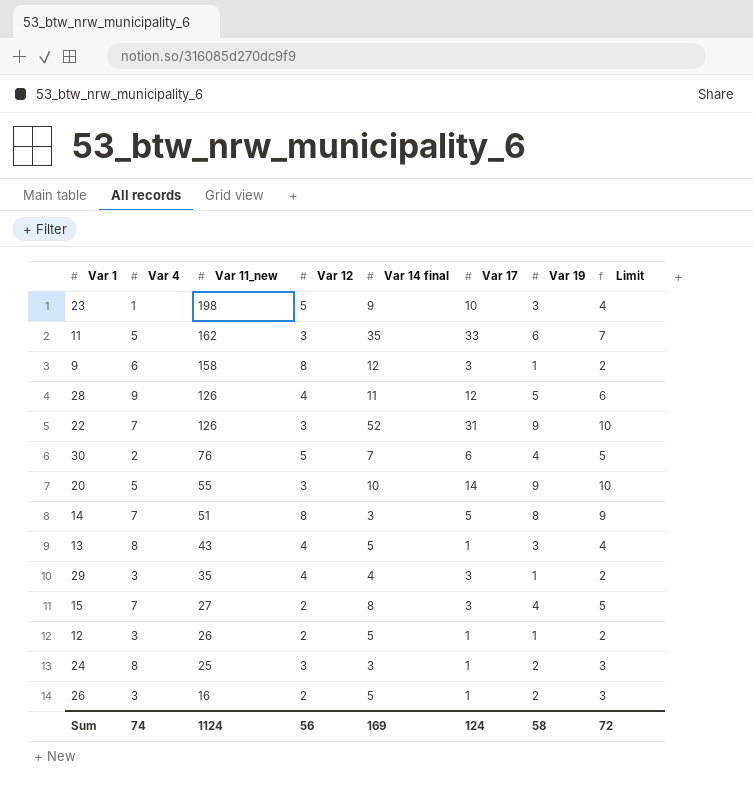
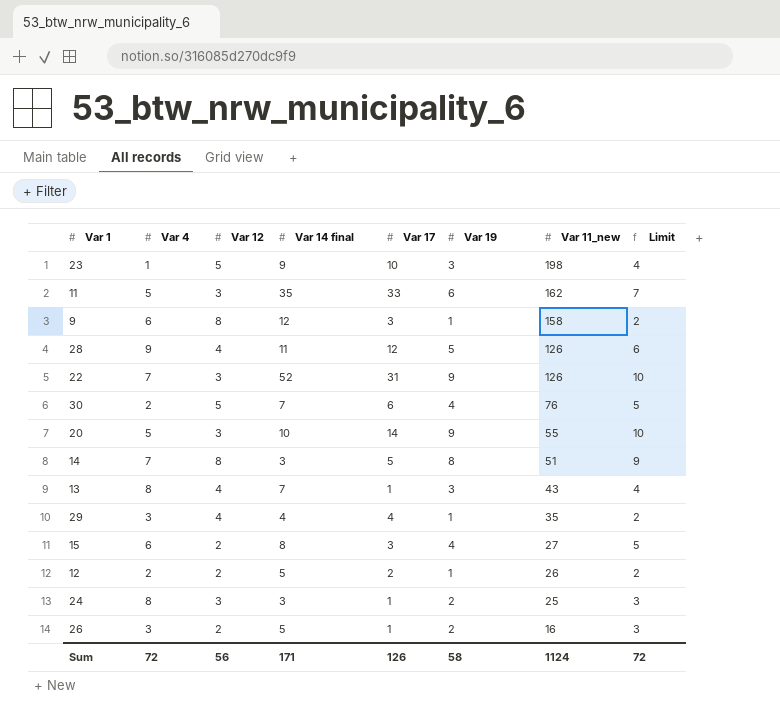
column Var 11_new | position: 3 -> 7
13 | Var 14 final: 5 -> 7
29 | Var 17: 3 -> 4
15 | Var 4: 7 -> 6
12 | Var 4: 3 -> 2
12 | Var 17: 1 -> 2
Sum | Var 4: 74 -> 72
Sum | Var 14 final: 169 -> 171
Sum | Var 17: 124 -> 126

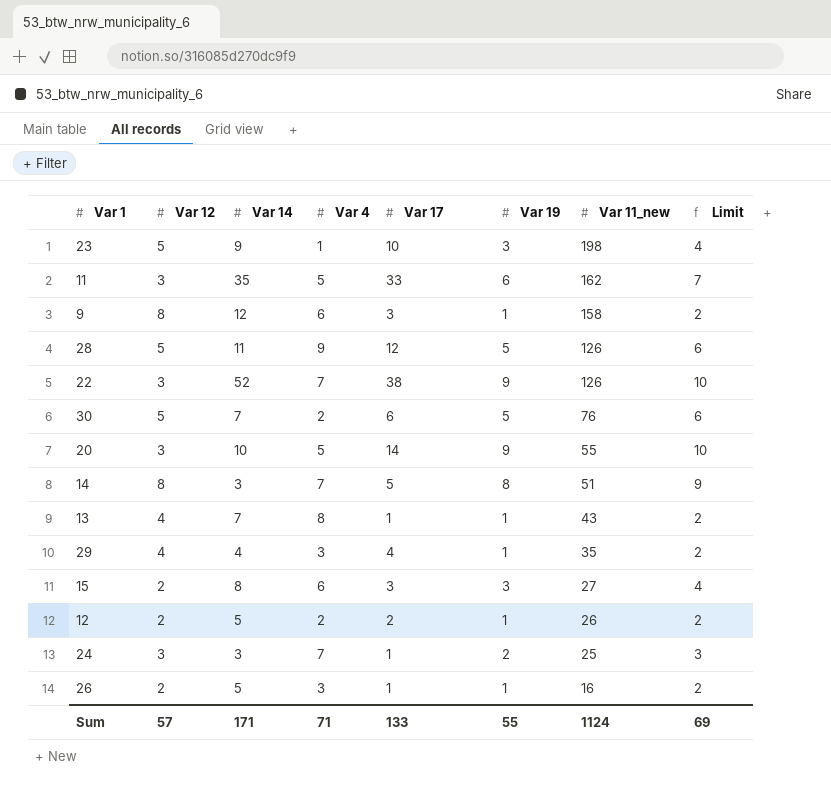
column name: Var 14 final -> Var 14
column Var 4 | position: 2 -> 4
28 | Var 12: 4 -> 5
22 | Var 17: 31 -> 38
30 | Var 19: 4 -> 5
30 | Limit: 5 -> 6
13 | Var 19: 3 -> 1
13 | Limit: 4 -> 2
15 | Var 19: 4 -> 3
15 | Limit: 5 -> 4
24 | Var 4: 8 -> 7
26 | Var 19: 2 -> 1
26 | Limit: 3 -> 2
Sum | Var 12: 56 -> 57
Sum | Var 4: 72 -> 71
Sum | Var 17: 126 -> 133
Sum | Var 19: 58 -> 55
Sum | Limit: 72 -> 69

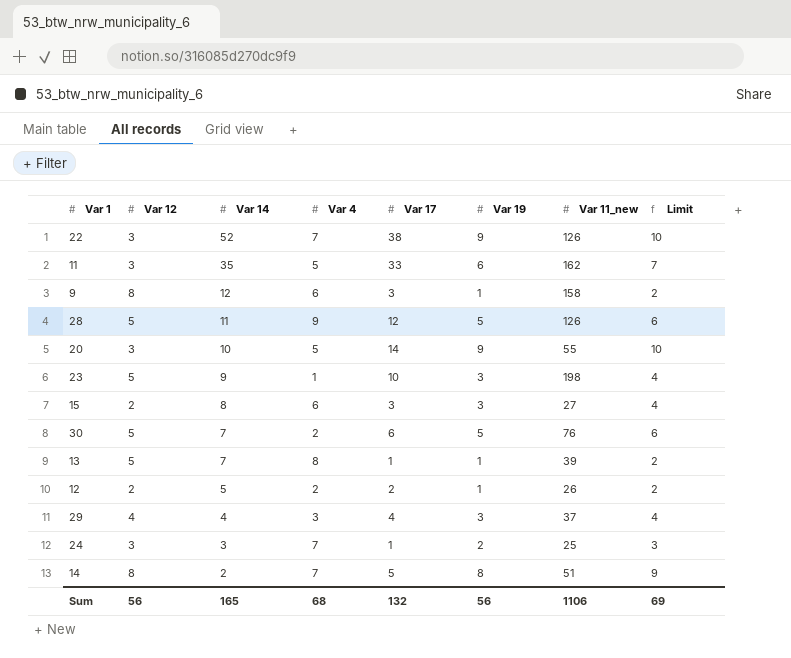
row order: Var 11_new descending -> Var 14 descending
row 26: 2 | 5 | 3 | 1 | 1 | 16 | 2 -> none
13 | Var 12: 4 -> 5
13 | Var 11_new: 43 -> 39
29 | Var 19: 1 -> 3
29 | Var 11_new: 35 -> 37
29 | Limit: 2 -> 4
14 | Var 14: 3 -> 2
Sum | Var 12: 57 -> 56
Sum | Var 14: 171 -> 165
Sum | Var 4: 71 -> 68
Sum | Var 17: 133 -> 132
Sum | Var 19: 55 -> 56
Sum | Var 11_new: 1124 -> 1106

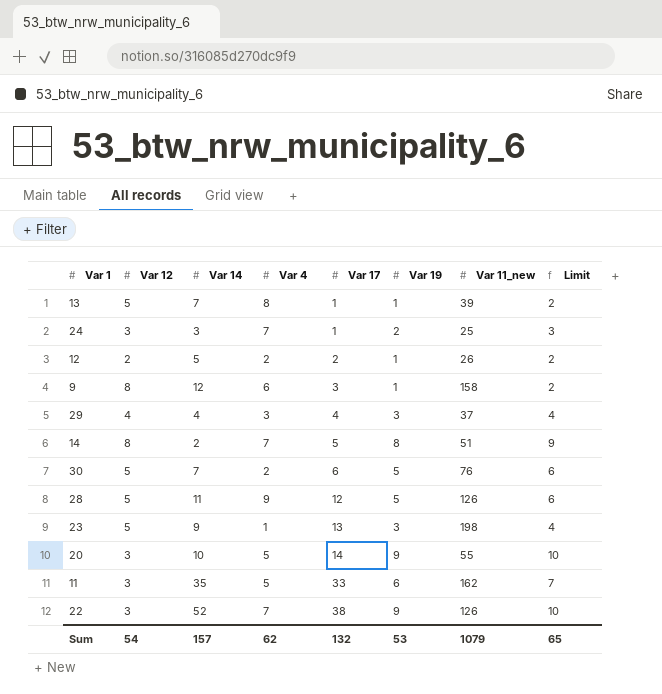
row order: Var 14 descending -> Var 17 ascending
row 15: 2 | 8 | 6 | 3 | 3 | 27 | 4 -> none
23 | Var 17: 10 -> 13
Sum | Var 12: 56 -> 54
Sum | Var 14: 165 -> 157
Sum | Var 4: 68 -> 62
Sum | Var 19: 56 -> 53
Sum | Var 11_new: 1106 -> 1079
Sum | Limit: 69 -> 65

